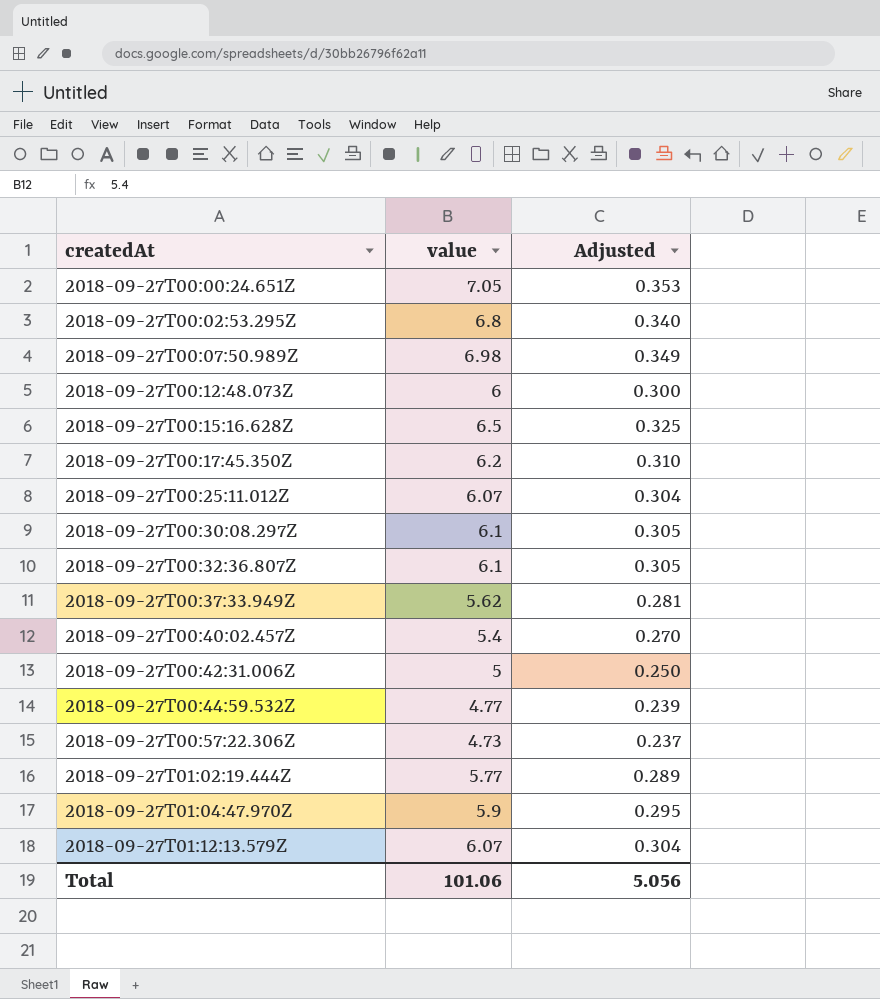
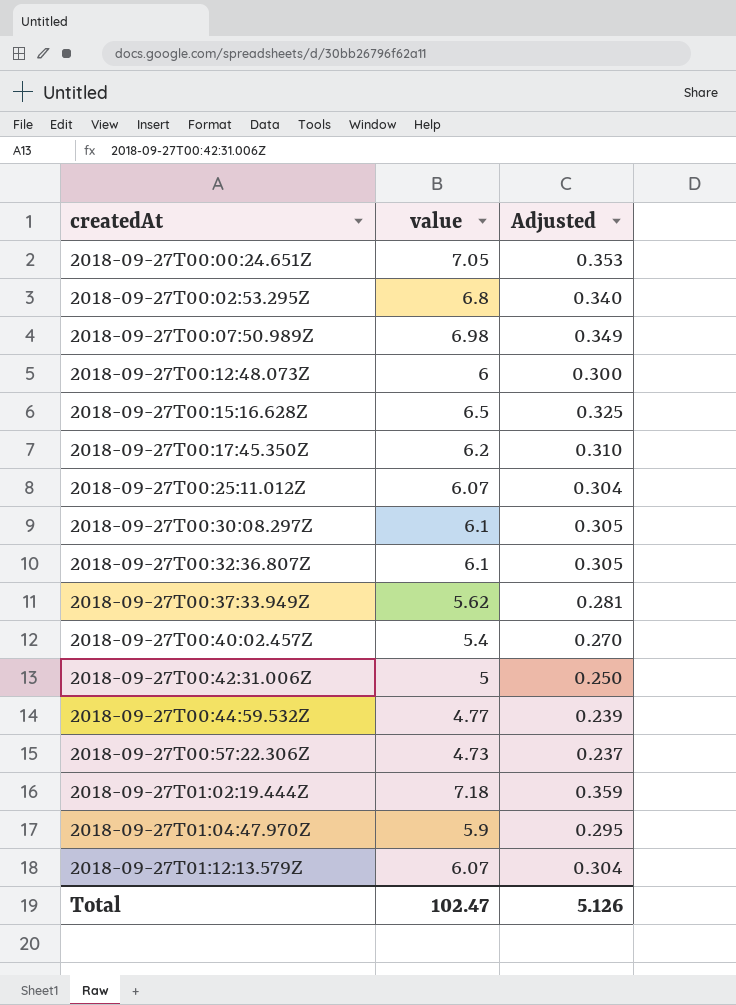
2018-09-27T01:02:19.444Z | value: 5.77 -> 7.18
2018-09-27T01:02:19.444Z | Adjusted: 0.289 -> 0.359
Total | value: 101.06 -> 102.47
Total | Adjusted: 5.056 -> 5.126

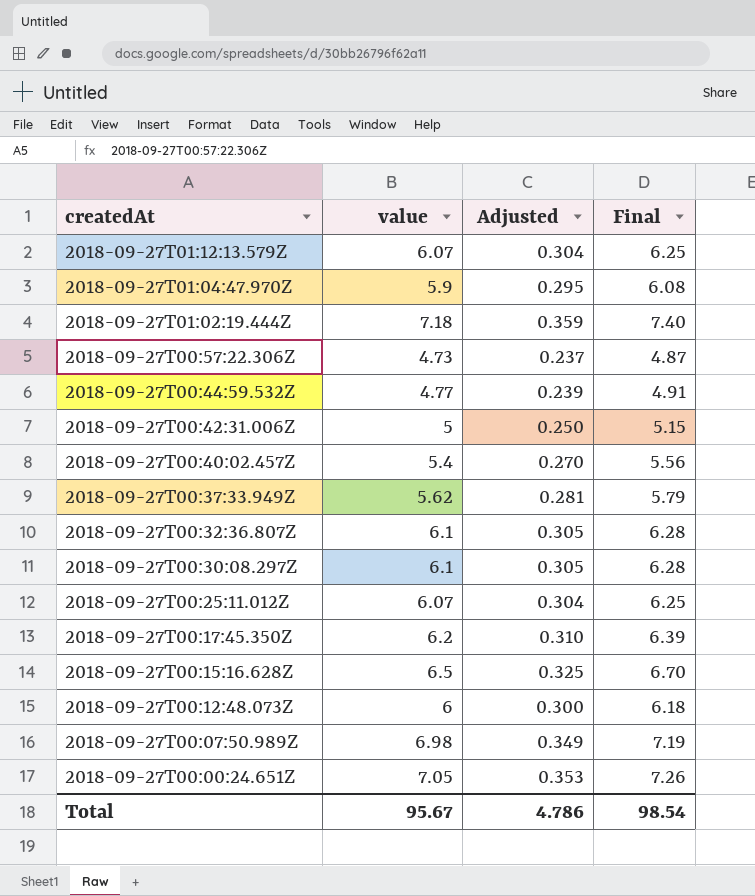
row order: createdAt ascending -> createdAt descending
column Final | formula: none -> [value] * 1.03
row 2018-09-27T00:02:53.295Z: 6.8 | 0.340 -> none
Total | value: 102.47 -> 95.67
Total | Adjusted: 5.126 -> 4.786

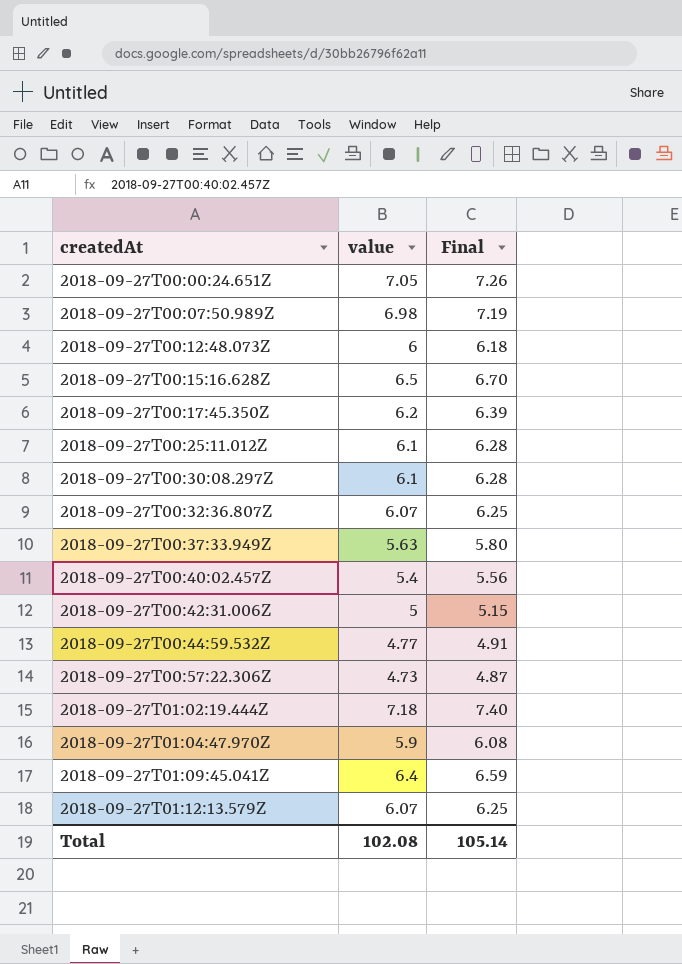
row order: createdAt descending -> createdAt ascending
column Adjusted | formula: [value] * 0.05 -> none
2018-09-27T00:25:11.012Z | value: 6.07 -> 6.1
2018-09-27T00:25:11.012Z | Final: 6.25 -> 6.28
2018-09-27T00:32:36.807Z | value: 6.1 -> 6.07
2018-09-27T00:32:36.807Z | Final: 6.28 -> 6.25
2018-09-27T00:37:33.949Z | value: 5.62 -> 5.63
2018-09-27T00:37:33.949Z | Final: 5.79 -> 5.80
row 2018-09-27T01:09:45.041Z: none -> 6.4 | 6.59
Total | value: 95.67 -> 102.08
Total | Final: 98.54 -> 105.14

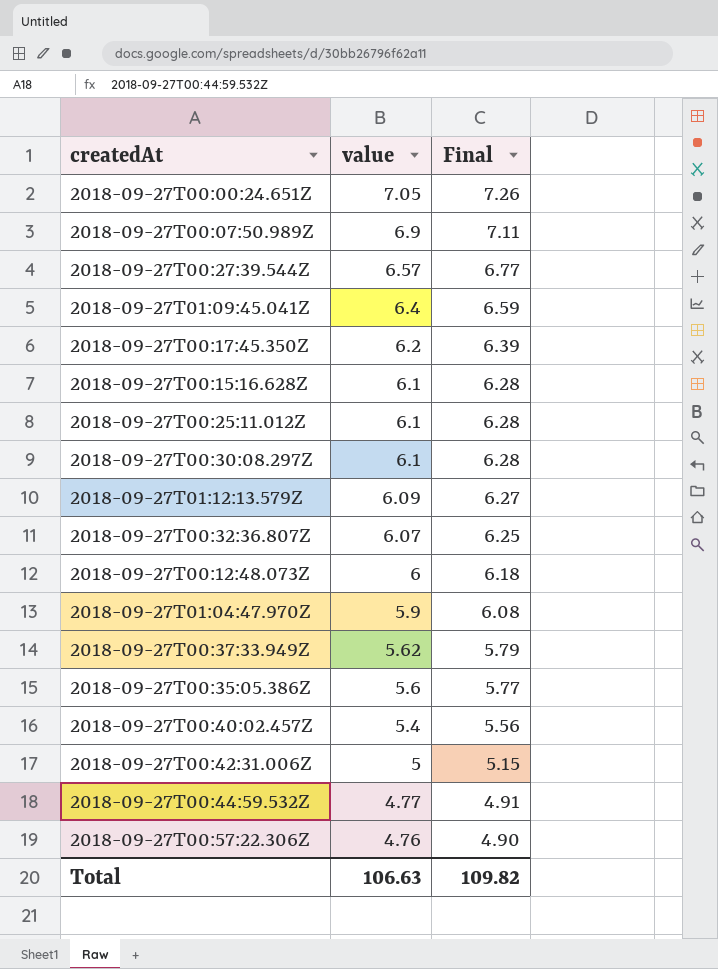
row order: createdAt ascending -> value descending
row 2018-09-27T01:02:19.444Z: 7.18 | 7.40 -> none
2018-09-27T00:07:50.989Z | value: 6.98 -> 6.9
2018-09-27T00:07:50.989Z | Final: 7.19 -> 7.11
row 2018-09-27T00:27:39.544Z: none -> 6.57 | 6.77
2018-09-27T00:15:16.628Z | value: 6.5 -> 6.1
2018-09-27T00:15:16.628Z | Final: 6.70 -> 6.28
2018-09-27T01:12:13.579Z | value: 6.07 -> 6.09
2018-09-27T01:12:13.579Z | Final: 6.25 -> 6.27
2018-09-27T00:37:33.949Z | value: 5.63 -> 5.62
2018-09-27T00:37:33.949Z | Final: 5.80 -> 5.79
row 2018-09-27T00:35:05.386Z: none -> 5.6 | 5.77
2018-09-27T00:57:22.306Z | value: 4.73 -> 4.76
2018-09-27T00:57:22.306Z | Final: 4.87 -> 4.90
Total | value: 102.08 -> 106.63
Total | Final: 105.14 -> 109.82

